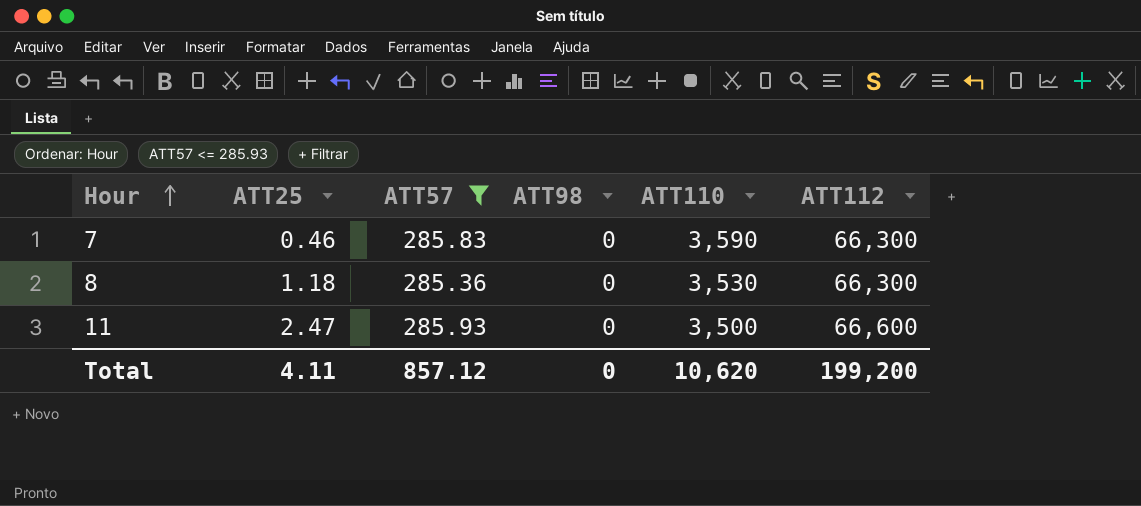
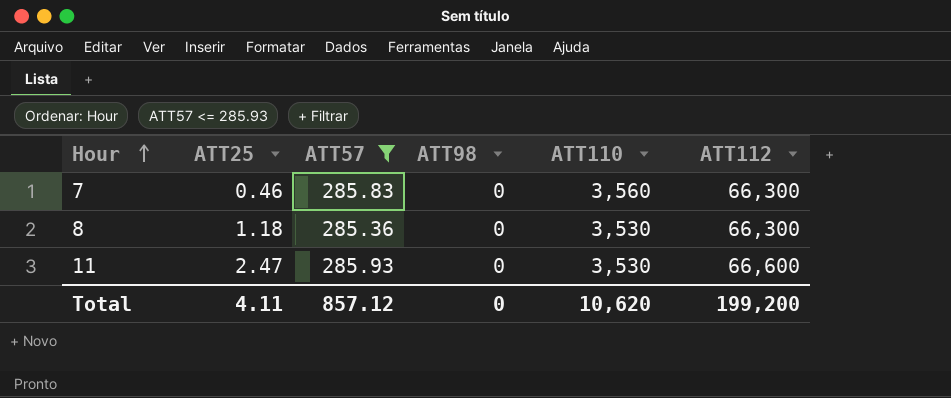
7 | ATT110: 3,590 -> 3,560
11 | ATT110: 3,500 -> 3,530

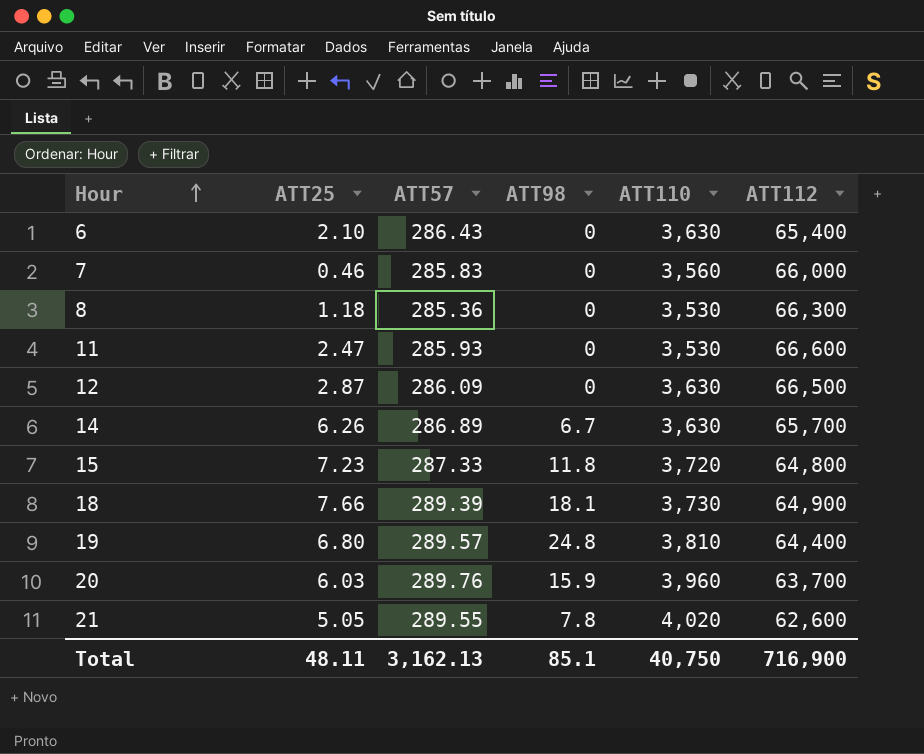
filter: ATT57 <= 285.93 -> none
7 | ATT112: 66,300 -> 66,000
Total | ATT25: 4.11 -> 48.11
Total | ATT57: 857.12 -> 3,162.13
Total | ATT98: 0 -> 85.1
Total | ATT110: 10,620 -> 40,750
Total | ATT112: 199,200 -> 716,900

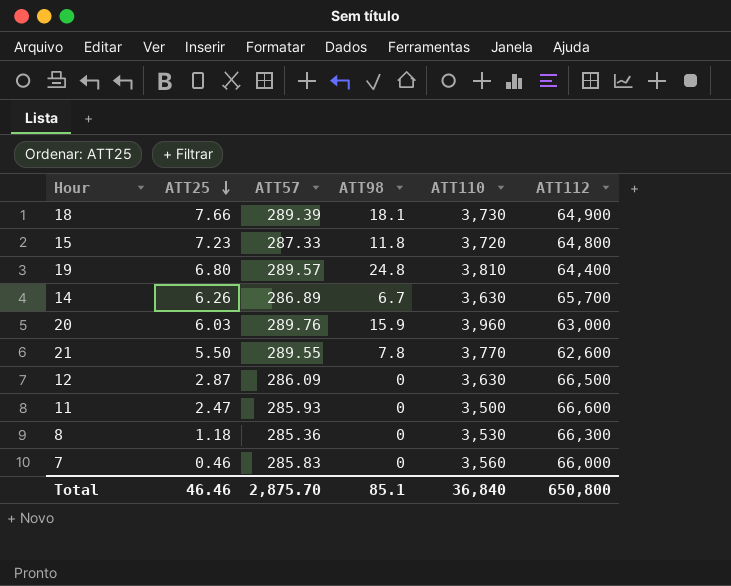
row order: Hour ascending -> ATT25 descending
row 6: 2.10 | 286.43 | 0 | 3,630 | 65,400 -> none
20 | ATT112: 63,700 -> 63,000
21 | ATT25: 5.05 -> 5.50
21 | ATT110: 4,020 -> 3,770
11 | ATT110: 3,530 -> 3,500
Total | ATT25: 48.11 -> 46.46
Total | ATT57: 3,162.13 -> 2,875.70
Total | ATT110: 40,750 -> 36,840
Total | ATT112: 716,900 -> 650,800

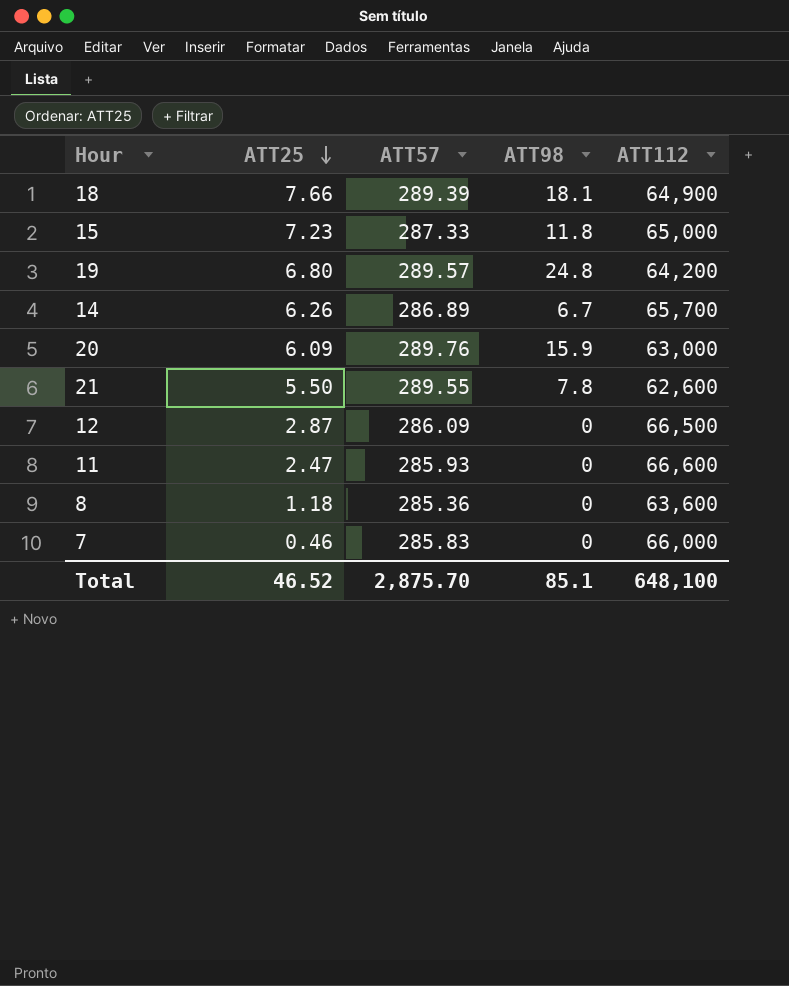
column ATT110 | position: 5 -> none
15 | ATT112: 64,800 -> 65,000
19 | ATT112: 64,400 -> 64,200
20 | ATT25: 6.03 -> 6.09
8 | ATT112: 66,300 -> 63,600
Total | ATT25: 46.46 -> 46.52
Total | ATT112: 650,800 -> 648,100

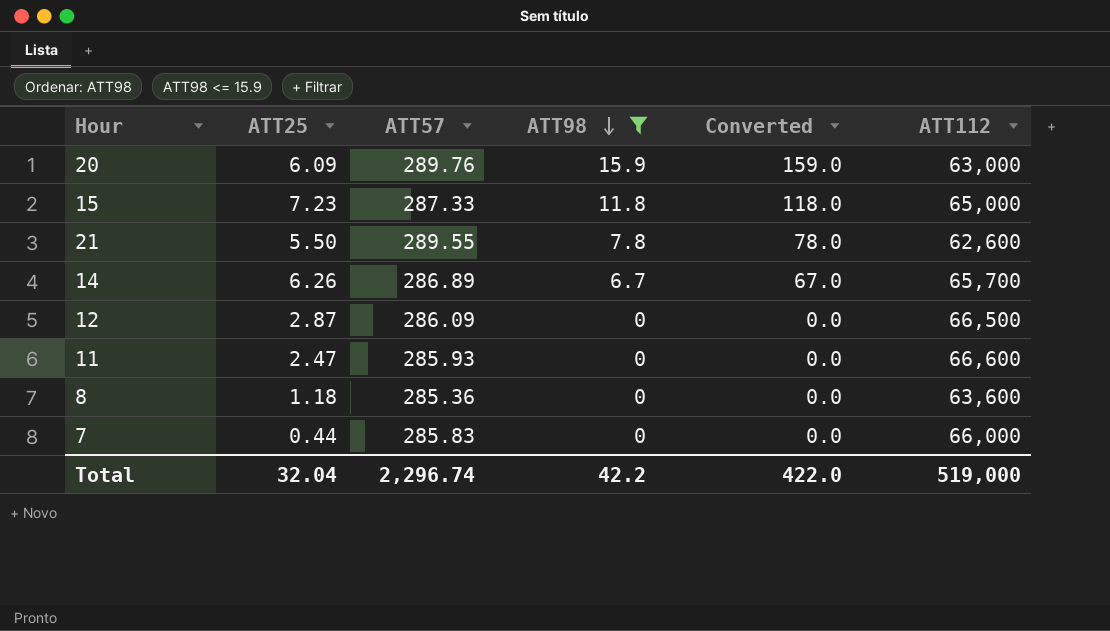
filter: none -> ATT98 <= 15.9
row order: ATT25 descending -> ATT98 descending
column Converted | formula: none -> [ATT98] * 10
7 | ATT25: 0.46 -> 0.44
Total | ATT25: 46.52 -> 32.04
Total | ATT57: 2,875.70 -> 2,296.74
Total | ATT98: 85.1 -> 42.2
Total | ATT112: 648,100 -> 519,000

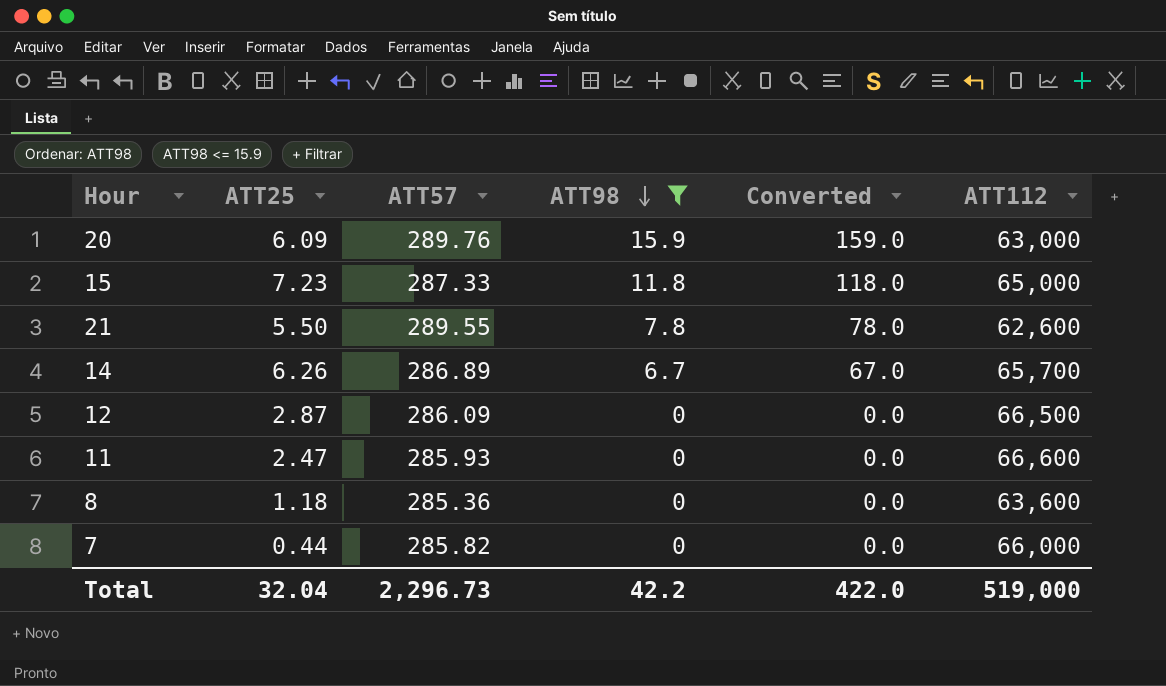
7 | ATT57: 285.83 -> 285.82
Total | ATT57: 2,296.74 -> 2,296.73

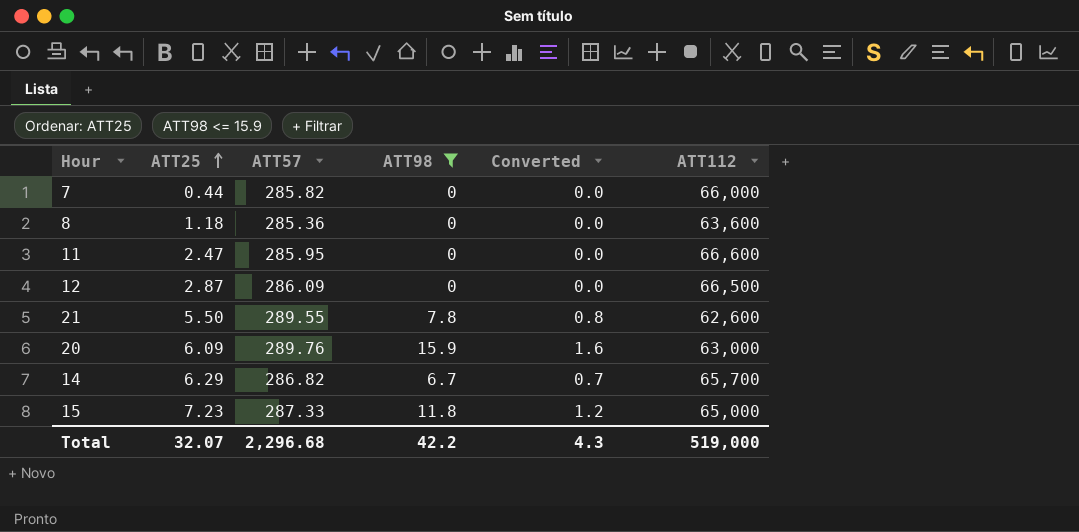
row order: ATT98 descending -> ATT25 ascending
column Converted | formula: [ATT98] * 10 -> [ATT98] * 0.1
11 | ATT57: 285.93 -> 285.95
14 | ATT25: 6.26 -> 6.29
14 | ATT57: 286.89 -> 286.82
Total | ATT25: 32.04 -> 32.07
Total | ATT57: 2,296.73 -> 2,296.68
Total | Converted: 422.0 -> 4.3

